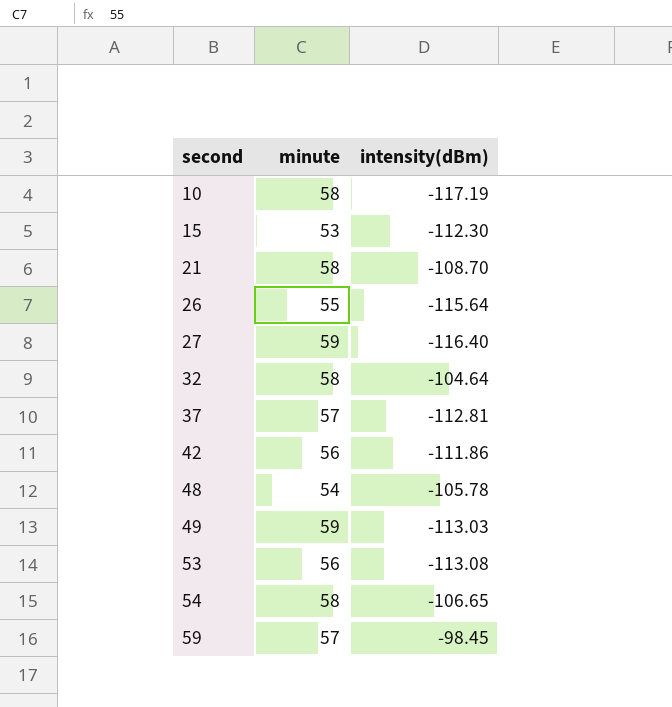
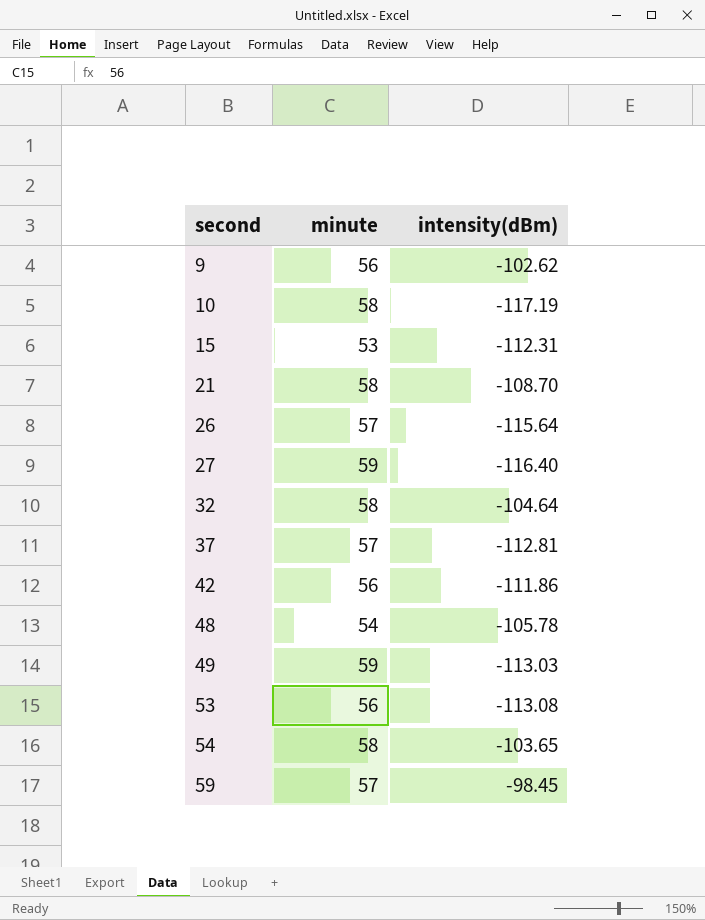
row 9: none -> 56 | -102.62
15 | intensity(dBm): -112.30 -> -112.31
26 | minute: 55 -> 57
54 | intensity(dBm): -106.65 -> -103.65

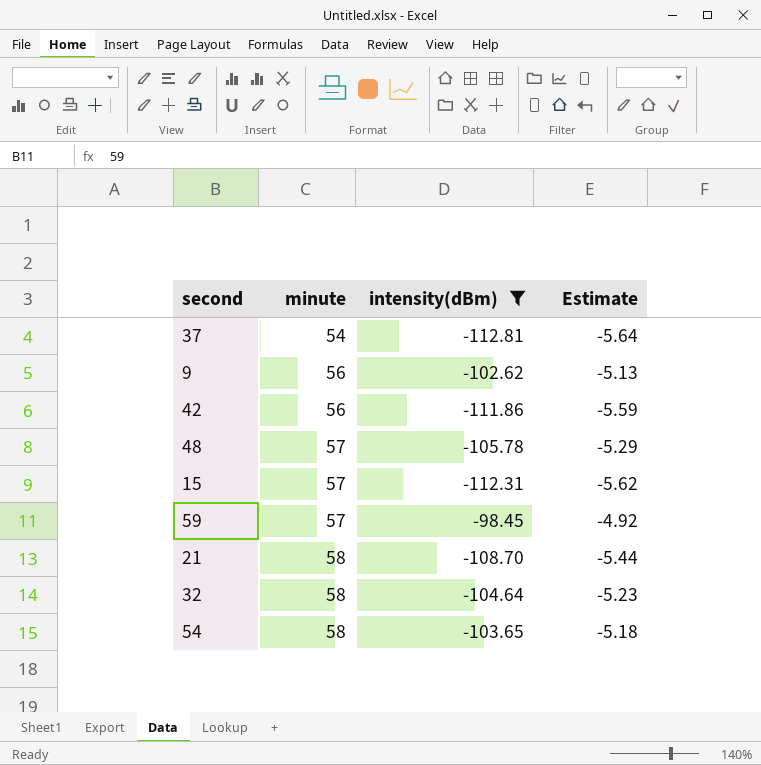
filter: none -> intensity(dBm) >= -112.81
row order: second ascending -> minute ascending
column Estimate | formula: none -> [intensity(dBm)] * 0.05
37 | minute: 57 -> 54
48 | minute: 54 -> 57
15 | minute: 53 -> 57

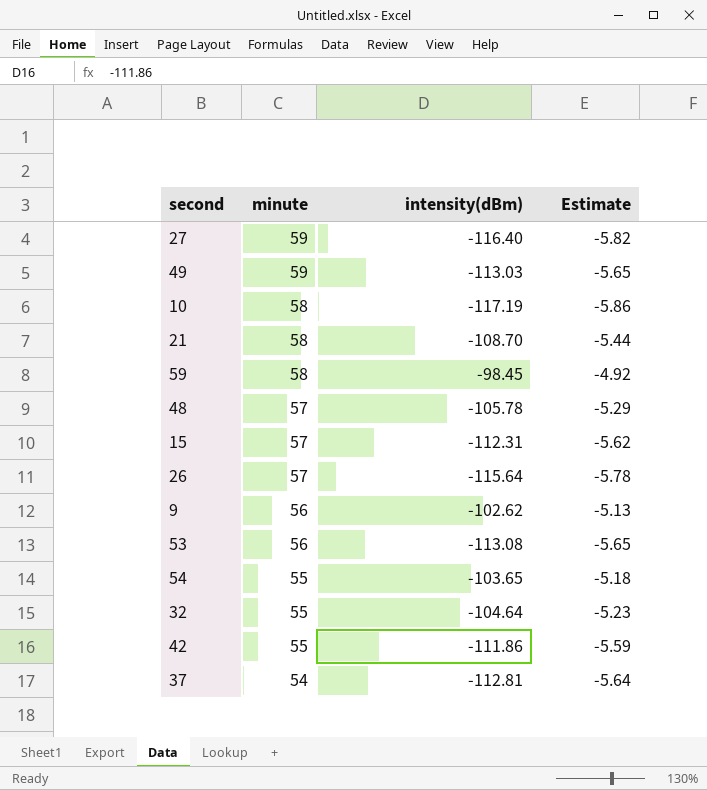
filter: intensity(dBm) >= -112.81 -> none
row order: minute ascending -> minute descending
59 | minute: 57 -> 58
54 | minute: 58 -> 55
32 | minute: 58 -> 55
42 | minute: 56 -> 55

